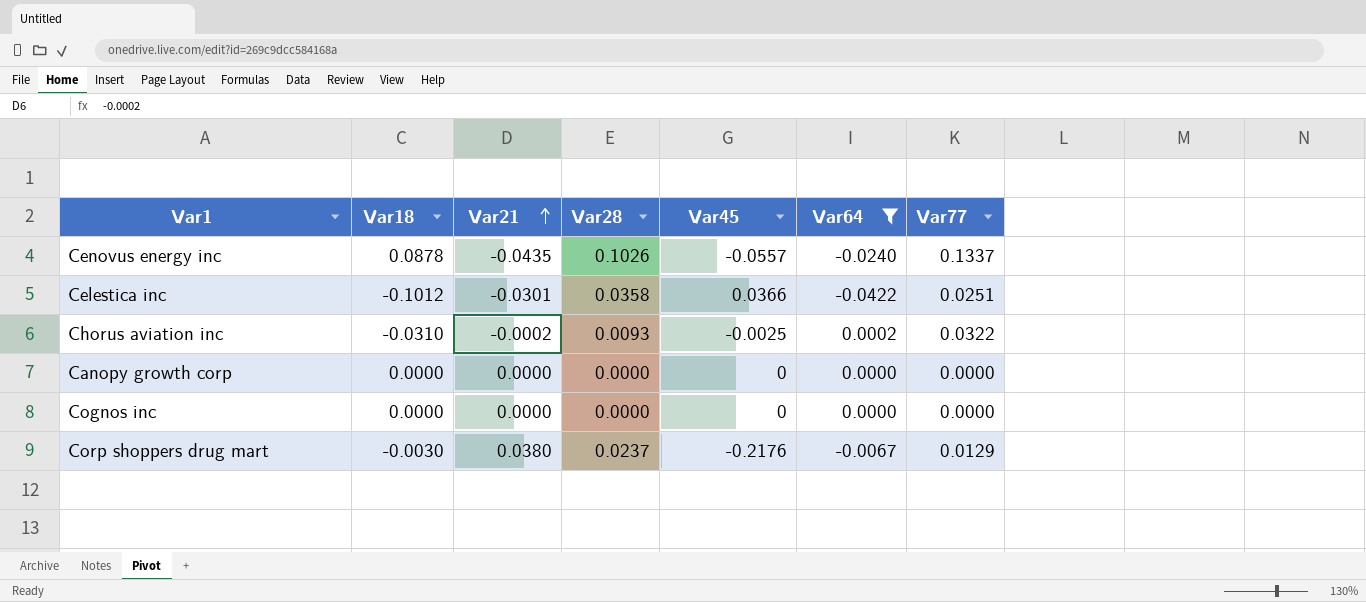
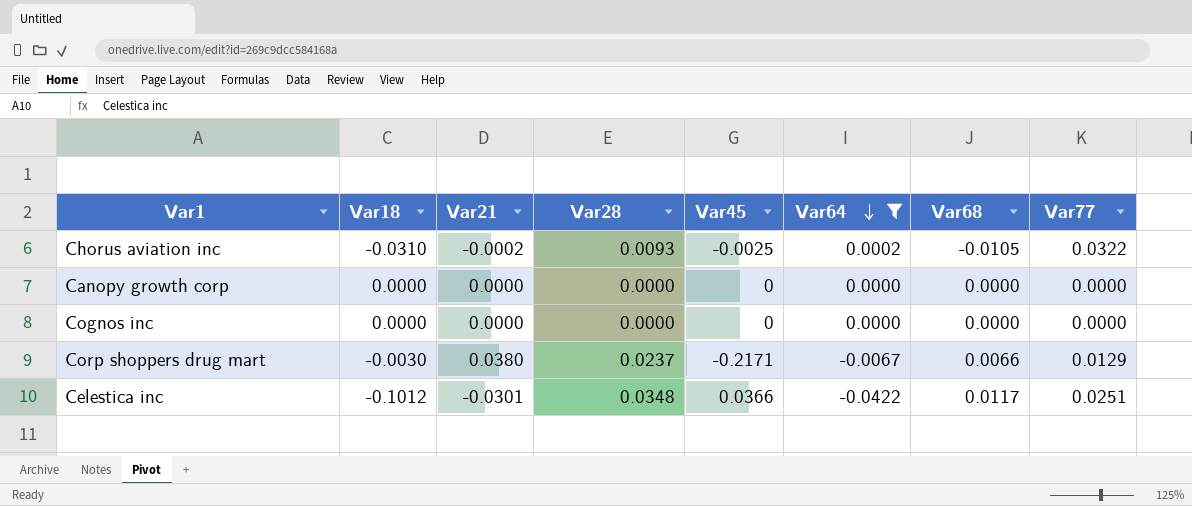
row order: Var21 ascending -> Var64 descending
column Var68 | position: none -> 7
row Cenovus energy inc: 0.0878 | -0.0435 | 0.1026 | -0.0557 | -0.0240 | 0.1337 -> none
Corp shoppers drug mart | Var45: -0.2176 -> -0.2171
Celestica inc | Var28: 0.0358 -> 0.0348

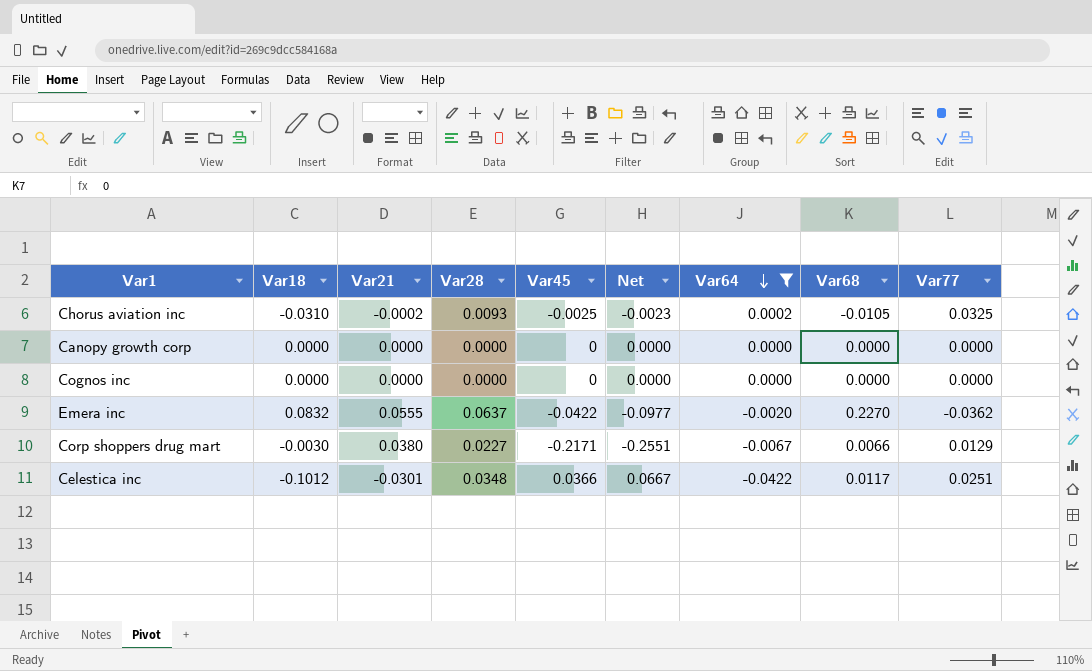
column Net | formula: none -> [Var45] - [Var21]
Chorus aviation inc | Var77: 0.0322 -> 0.0325
row Emera inc: none -> 0.0832 | 0.0555 | 0.0637 | -0.0422 | -0.0977 | -0.0020 | 0.2270 | -0.0362
Corp shoppers drug mart | Var28: 0.0237 -> 0.0227

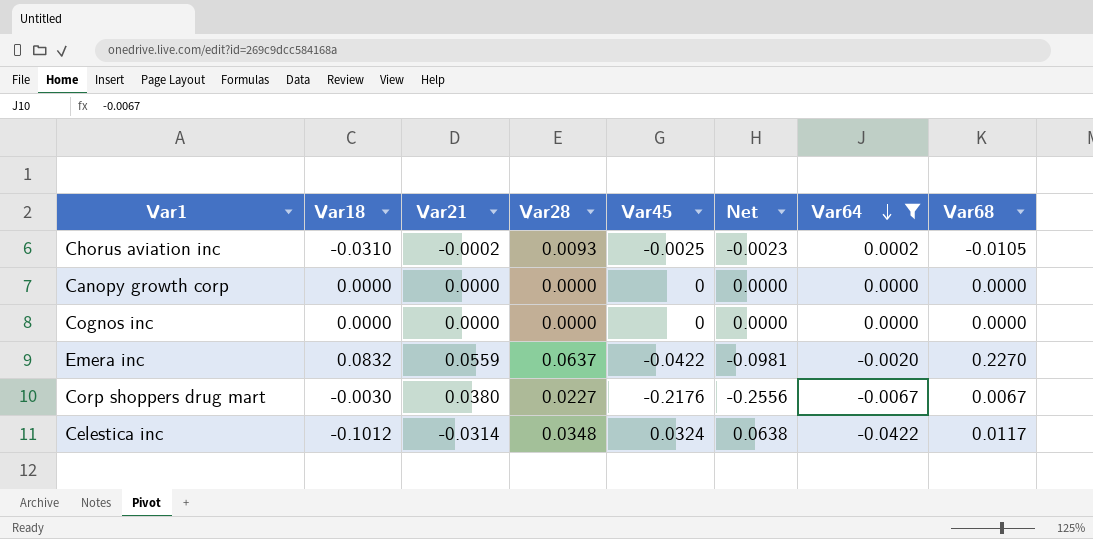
column Var77 | position: 9 -> none
Emera inc | Var21: 0.0555 -> 0.0559
Emera inc | Net: -0.0977 -> -0.0981
Corp shoppers drug mart | Var45: -0.2171 -> -0.2176
Corp shoppers drug mart | Net: -0.2551 -> -0.2556
Corp shoppers drug mart | Var68: 0.0066 -> 0.0067
Celestica inc | Var21: -0.0301 -> -0.0314
Celestica inc | Var45: 0.0366 -> 0.0324
Celestica inc | Net: 0.0667 -> 0.0638

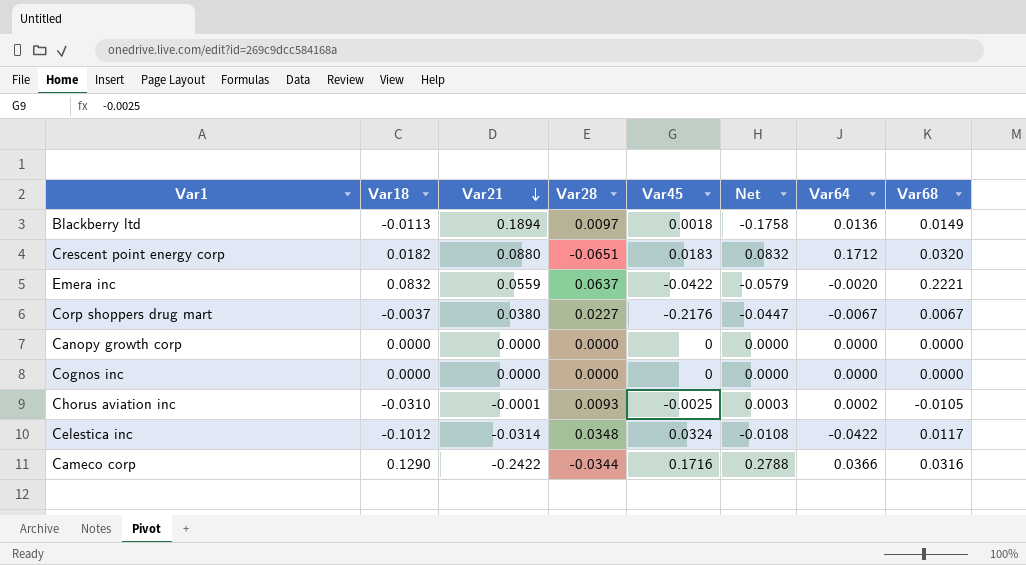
filter: Var64 <= 0.0002 -> none
row order: Var64 descending -> Var21 descending
column Net | formula: [Var45] - [Var21] -> [Var64] - [Var21]
Emera inc | Var68: 0.2270 -> 0.2221
Corp shoppers drug mart | Var18: -0.0030 -> -0.0037
Chorus aviation inc | Var21: -0.0002 -> -0.0001

